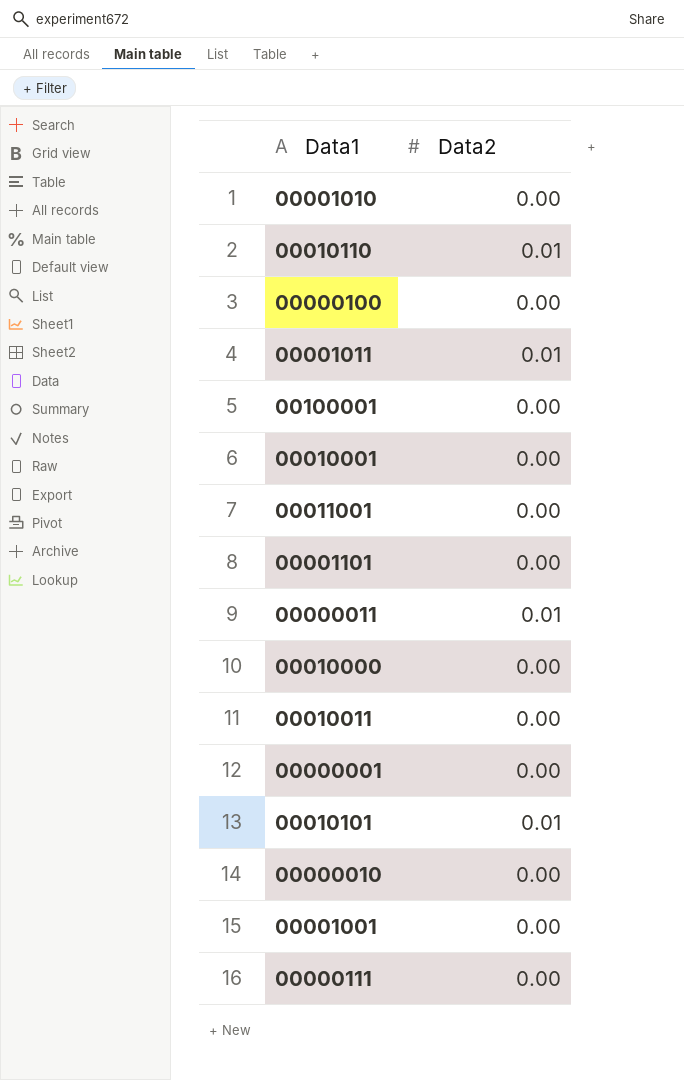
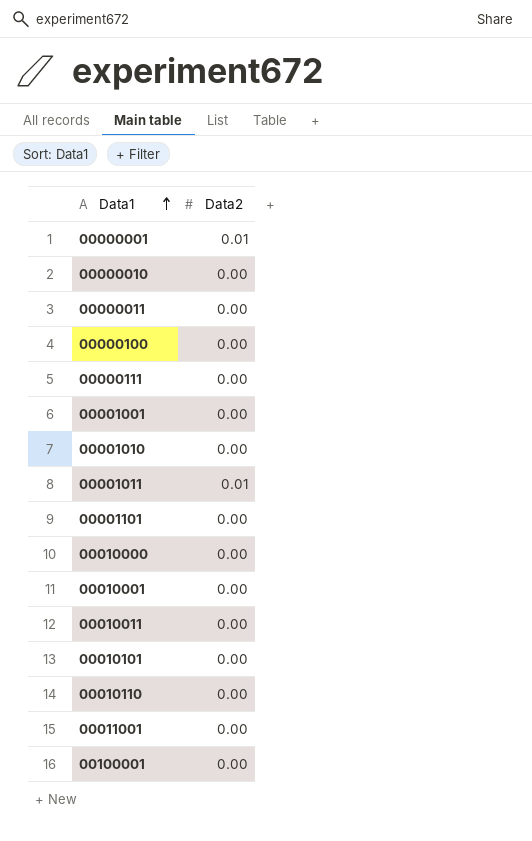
row order: none -> Data1 ascending
00000001 | Data2: 0.00 -> 0.01
00000011 | Data2: 0.01 -> 0.00
00010101 | Data2: 0.01 -> 0.00
00010110 | Data2: 0.01 -> 0.00

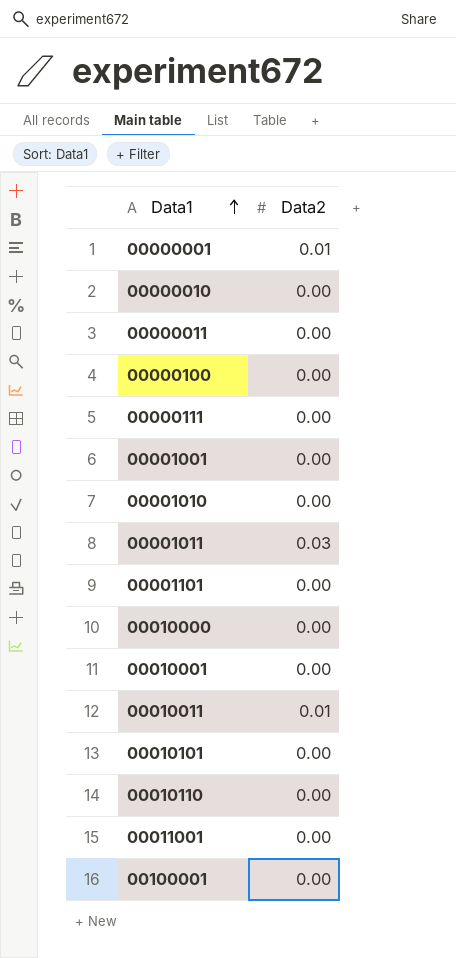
00001011 | Data2: 0.01 -> 0.03
00010011 | Data2: 0.00 -> 0.01

